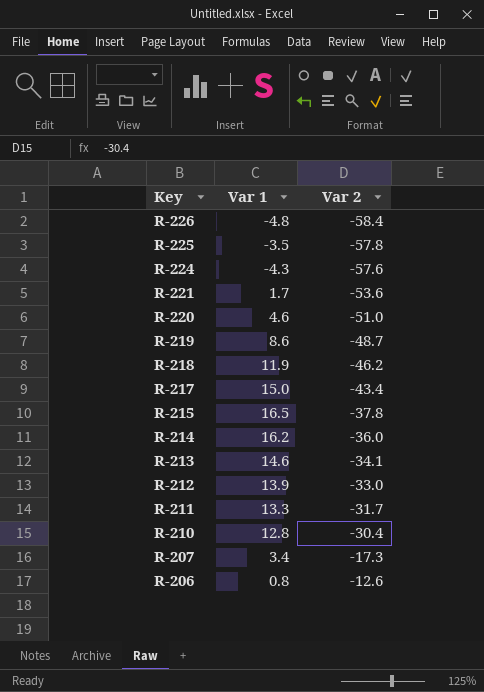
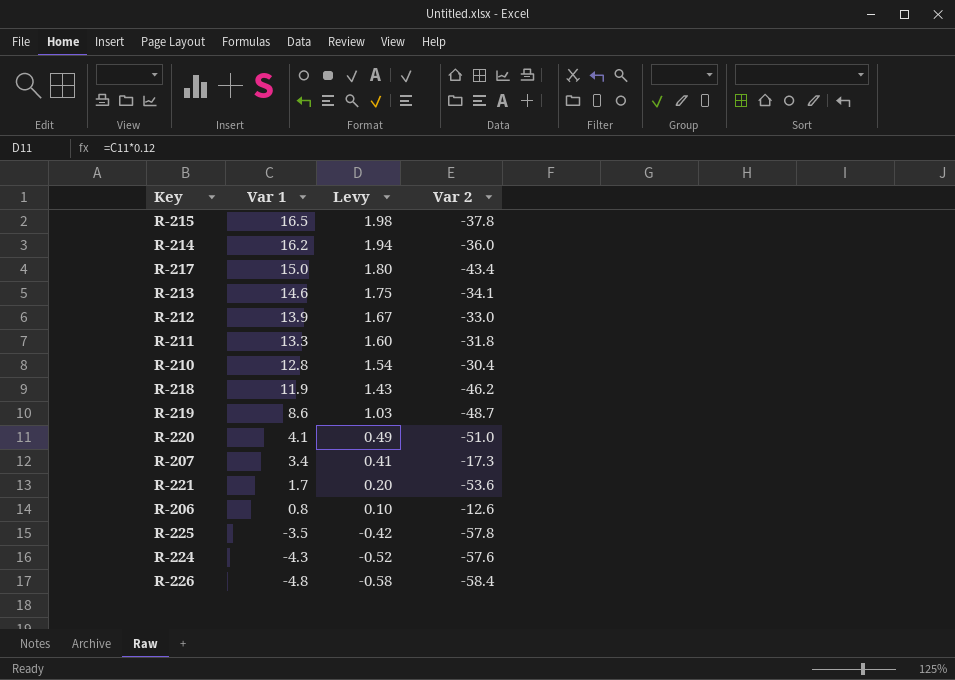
row order: Key descending -> Var 1 descending
column Levy | formula: none -> [Var 1] * 0.12
R-211 | Var 2: -31.7 -> -31.8
R-220 | Var 1: 4.6 -> 4.1

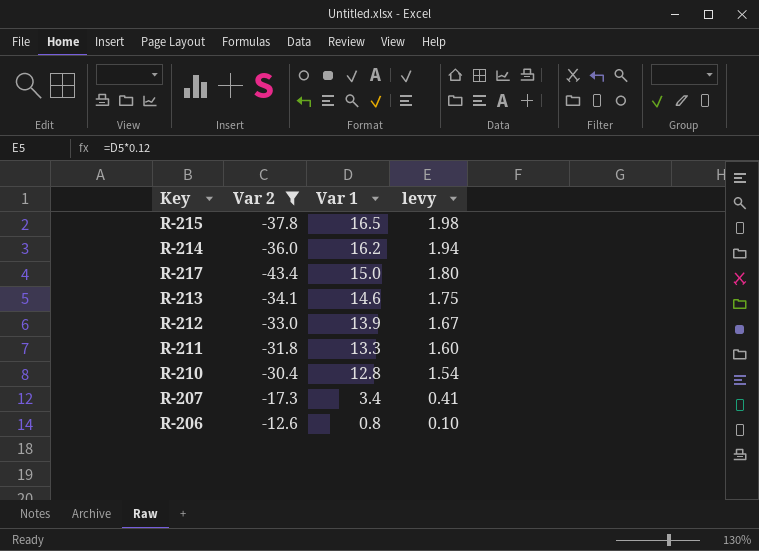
filter: none -> Var 2 >= -43.4
column Var 2 | position: 4 -> 2
column name: Levy -> levy

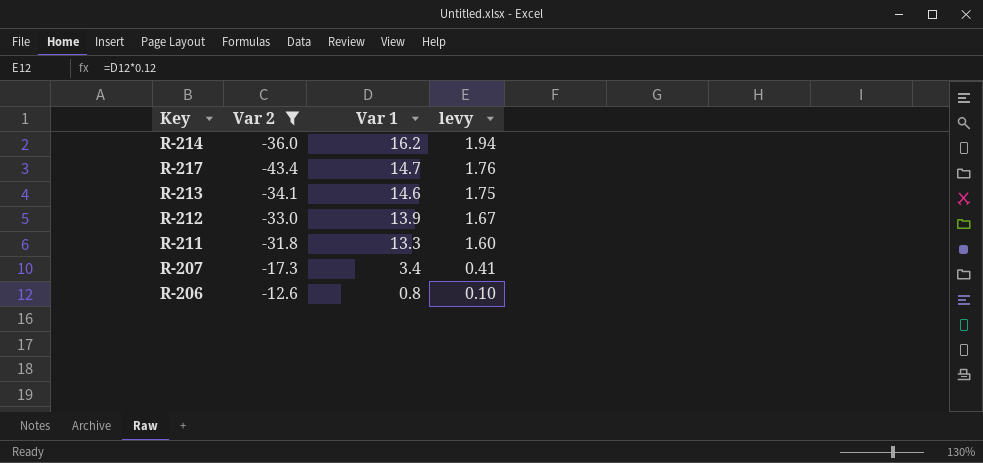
row R-215: -37.8 | 16.5 | 1.98 -> none
row R-210: -30.4 | 12.8 | 1.54 -> none
R-217 | Var 1: 15.0 -> 14.7
R-217 | levy: 1.80 -> 1.76

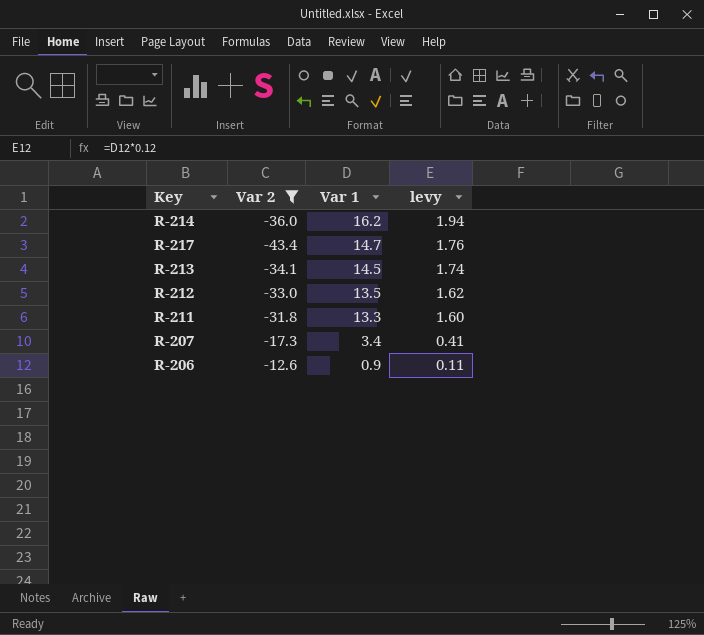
R-213 | Var 1: 14.6 -> 14.5
R-213 | levy: 1.75 -> 1.74
R-212 | Var 1: 13.9 -> 13.5
R-212 | levy: 1.67 -> 1.62
R-206 | Var 1: 0.8 -> 0.9
R-206 | levy: 0.10 -> 0.11

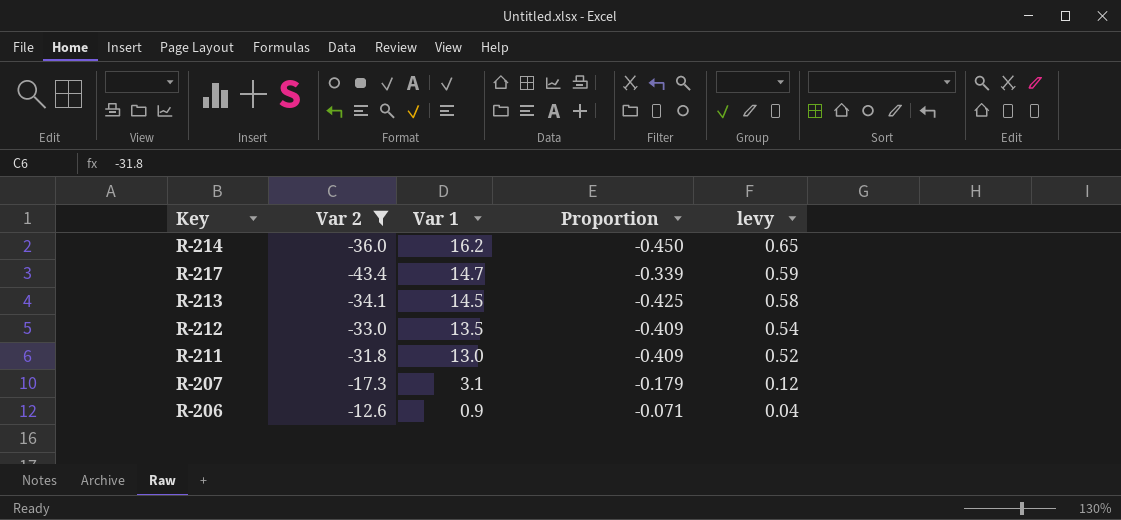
column Proportion | formula: none -> [Var 1] / [Var 2]
column levy | formula: [Var 1] * 0.12 -> [Var 1] * 0.04
R-211 | Var 1: 13.3 -> 13.0
R-207 | Var 1: 3.4 -> 3.1

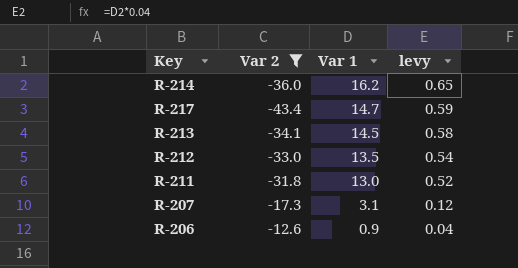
column Proportion | formula: [Var 1] / [Var 2] -> none

